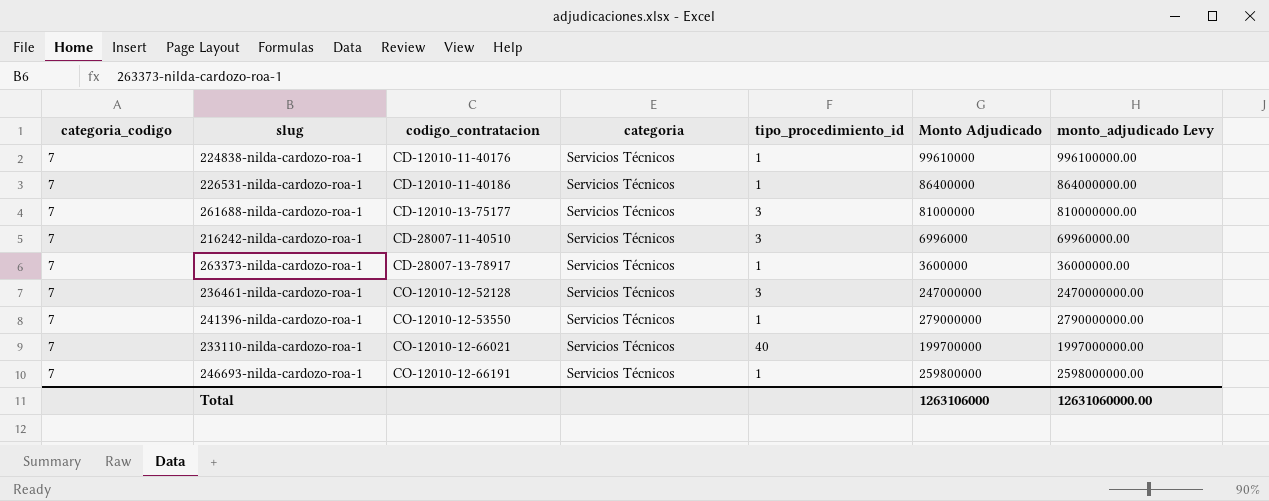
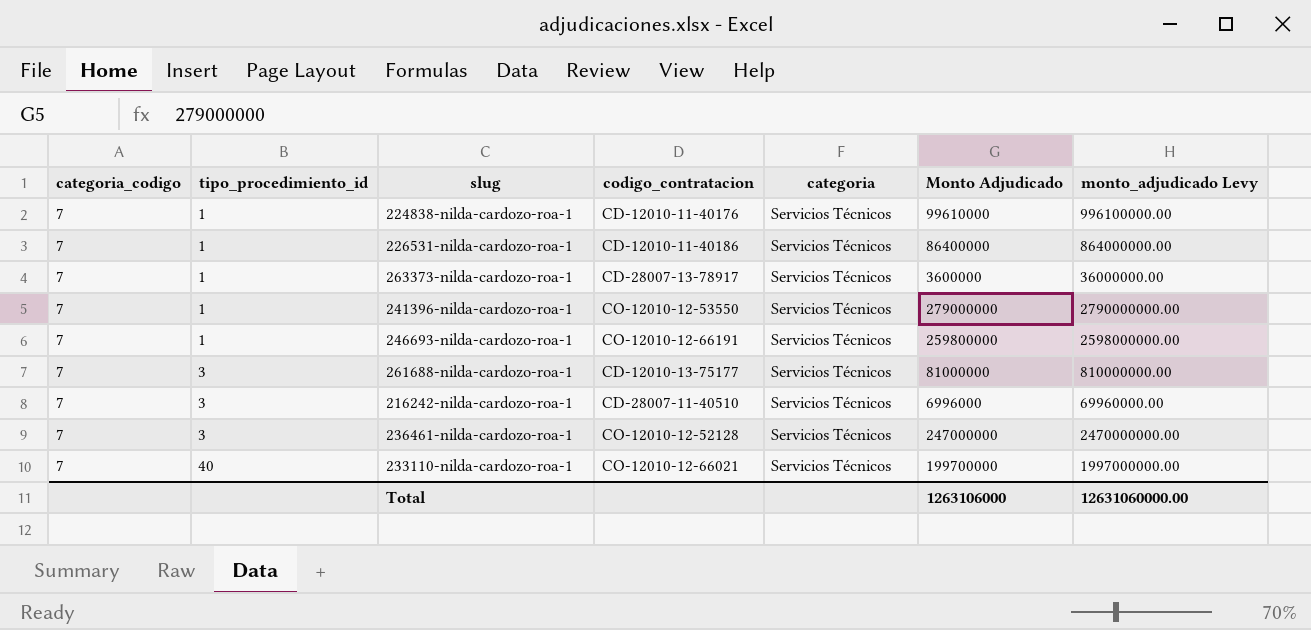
row order: codigo_contratacion ascending -> tipo_procedimiento_id ascending
column tipo_procedimiento_id | position: 5 -> 2

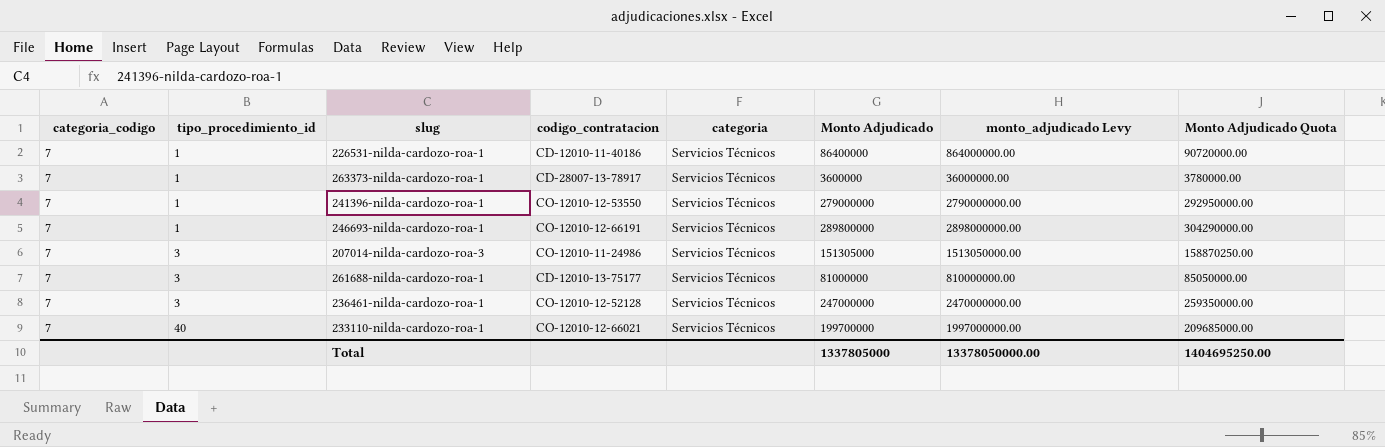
column Monto Adjudicado Quota | formula: none -> [Monto Adjudicado] * 1.05
row 224838-nilda-cardozo-roa-1: 7 | 1 | CD-12010-11-40176 | Servicios Técnicos | 99610000 | 996100000.00 -> none
row 216242-nilda-cardozo-roa-1: 7 | 3 | CD-28007-11-40510 | Servicios Técnicos | 6996000 | 69960000.00 -> none
246693-nilda-cardozo-roa-1 | Monto Adjudicado: 259800000 -> 289800000
246693-nilda-cardozo-roa-1 | monto_adjudicado Levy: 2598000000.00 -> 2898000000.00
row 207014-nilda-cardozo-roa-3: none -> 7 | 3 | CO-12010-11-24986 | Servicios Técnicos | 151305000 | 1513050000.00 | 158870250.00
Total | Monto Adjudicado: 1263106000 -> 1337805000
Total | monto_adjudicado Levy: 12631060000.00 -> 13378050000.00

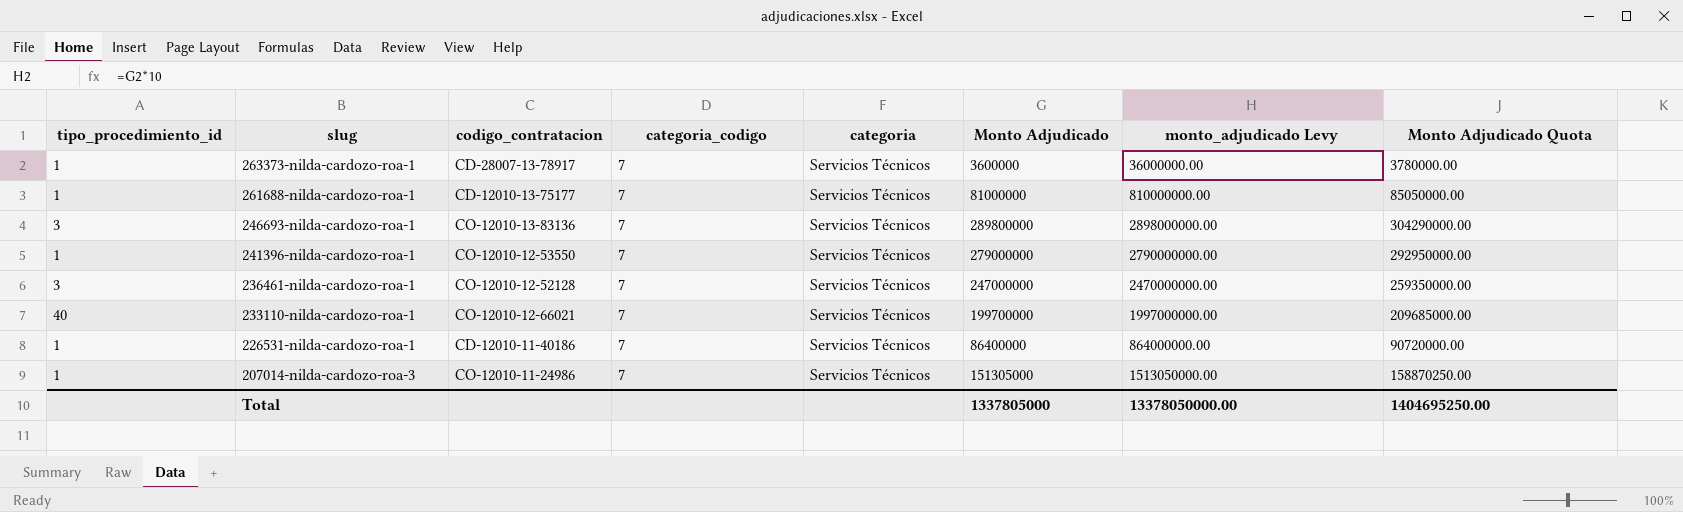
row order: tipo_procedimiento_id ascending -> slug descending
column categoria_codigo | position: 1 -> 4
261688-nilda-cardozo-roa-1 | tipo_procedimiento_id: 3 -> 1
246693-nilda-cardozo-roa-1 | tipo_procedimiento_id: 1 -> 3
246693-nilda-cardozo-roa-1 | codigo_contratacion: CO-12010-12-66191 -> CO-12010-13-83136
207014-nilda-cardozo-roa-3 | tipo_procedimiento_id: 3 -> 1

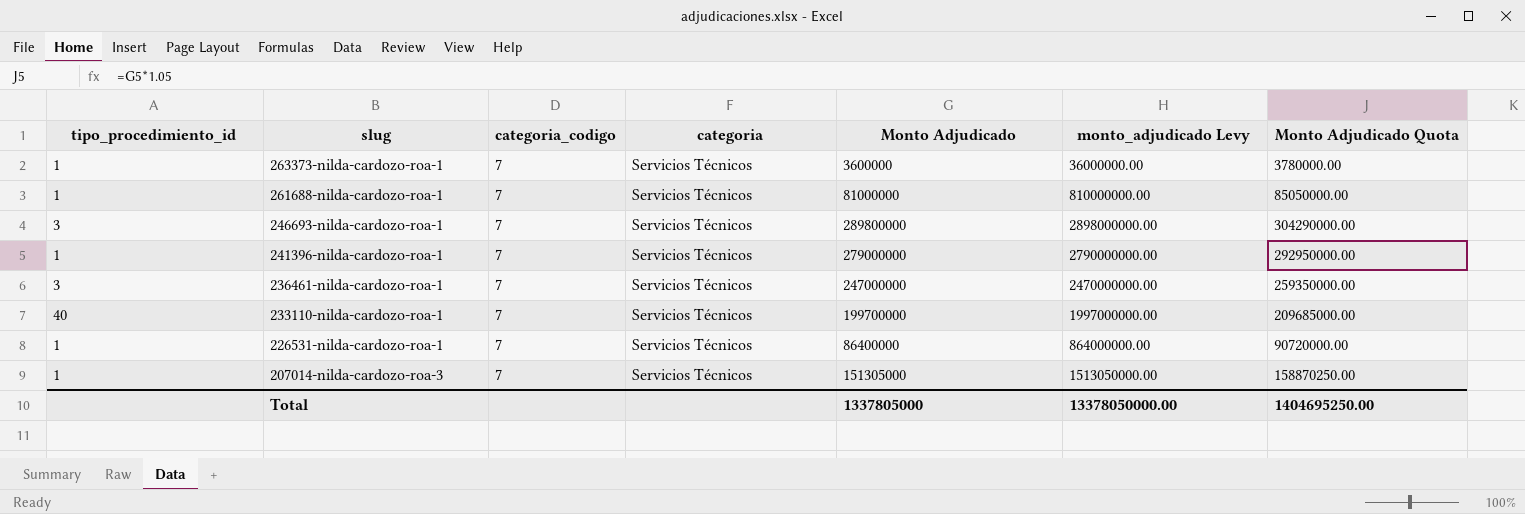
column codigo_contratacion | position: 3 -> none

